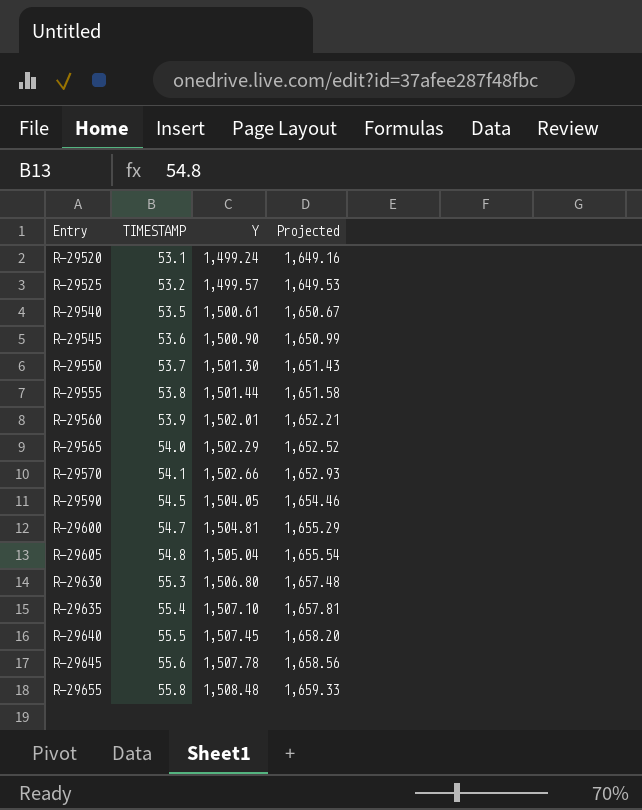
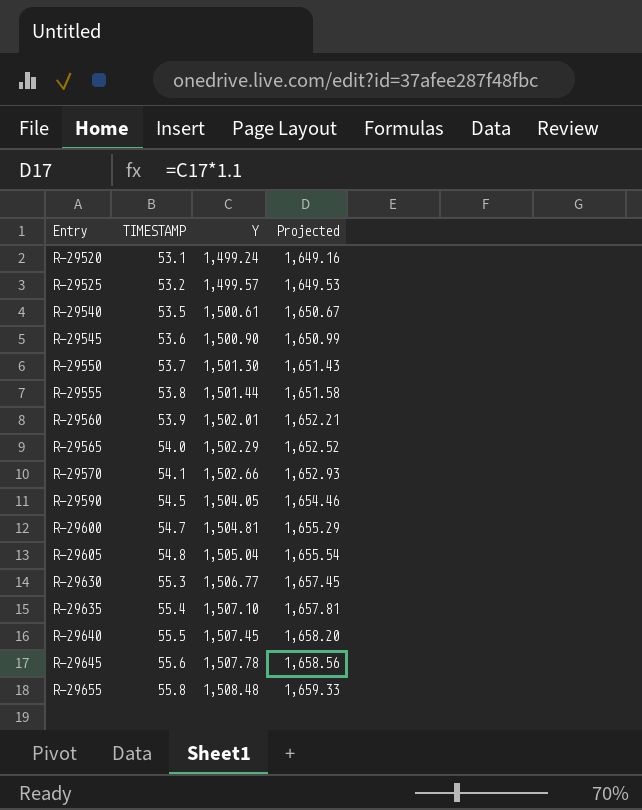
R-29630 | Y: 1,506.80 -> 1,506.77
R-29630 | Projected: 1,657.48 -> 1,657.45

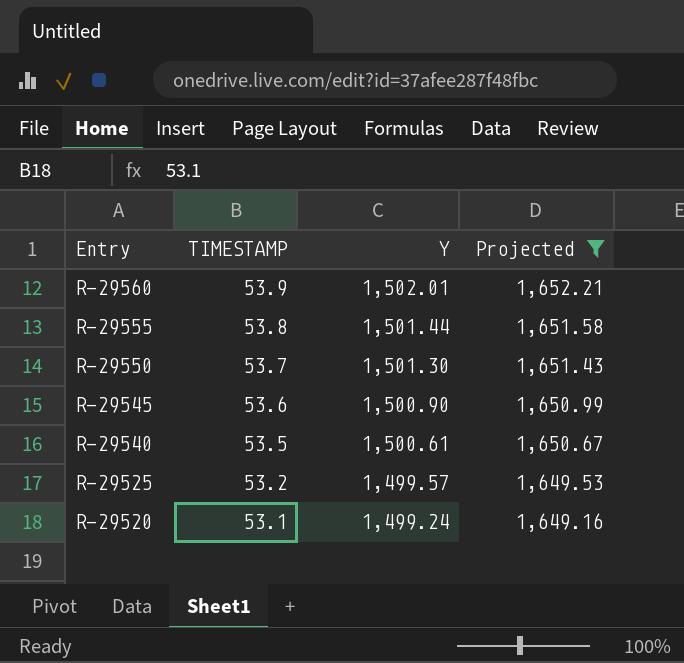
filter: none -> Projected <= 1,652.21
row order: Entry ascending -> Entry descending

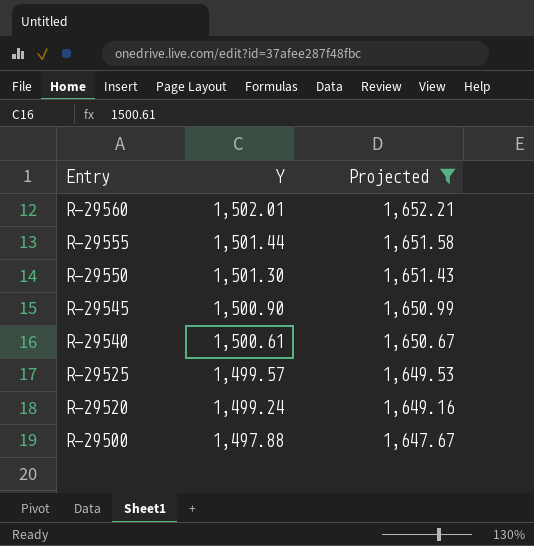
column TIMESTAMP | position: 2 -> none
row R-29500: none -> 1,497.88 | 1,647.67

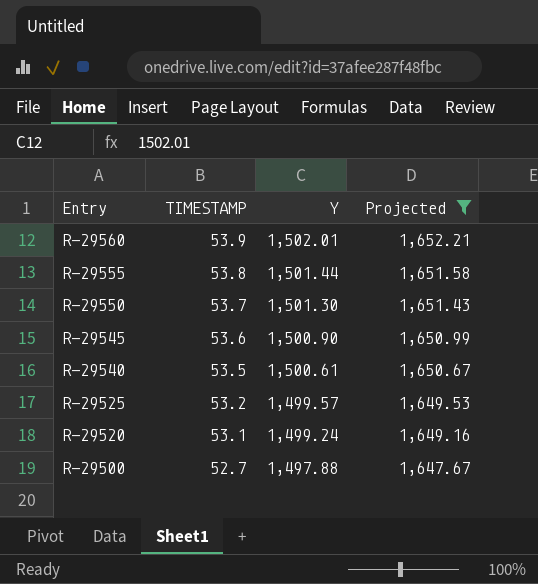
column TIMESTAMP | position: none -> 2

